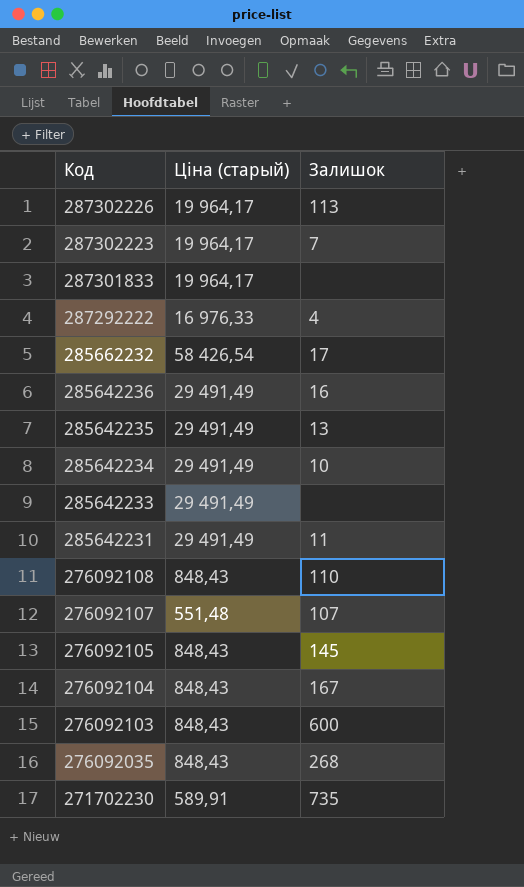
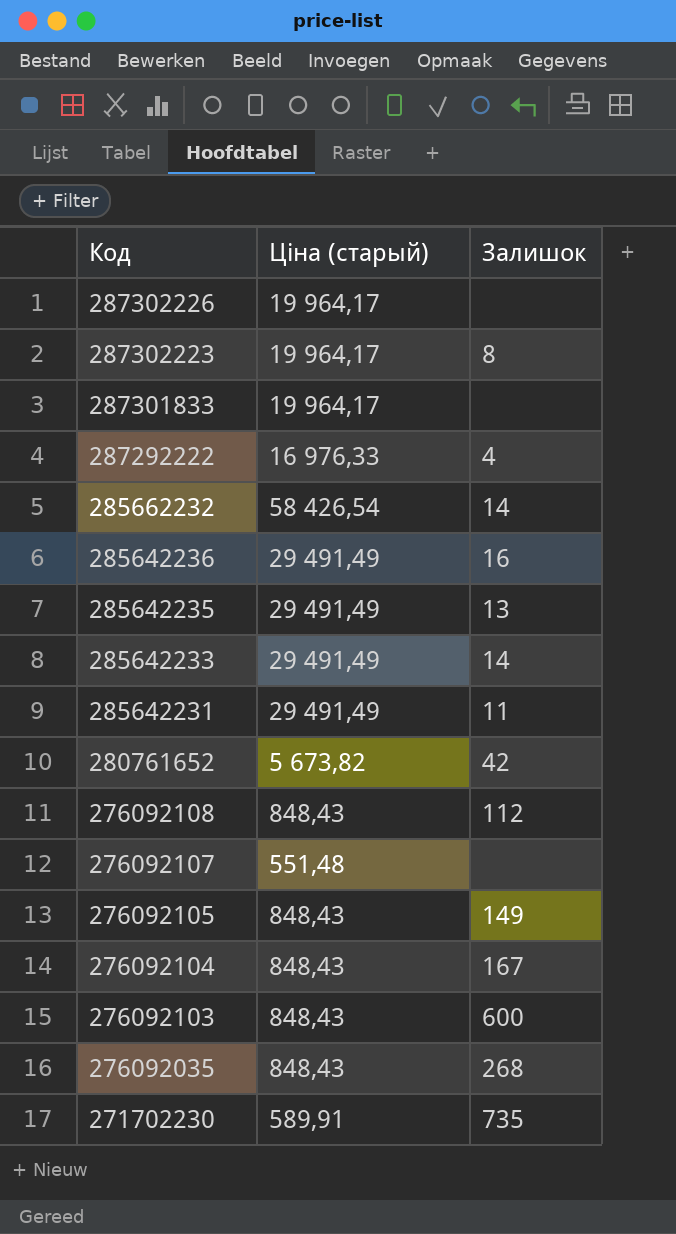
row 285642234: 29 491,49 | 10 -> none
287302226 | Залишок: 113 -> none
287302223 | Залишок: 7 -> 8
285662232 | Залишок: 17 -> 14
285642233 | Залишок: none -> 14
row 280761652: none -> 5 673,82 | 42
276092108 | Залишок: 110 -> 112
276092107 | Залишок: 107 -> none
276092105 | Залишок: 145 -> 149

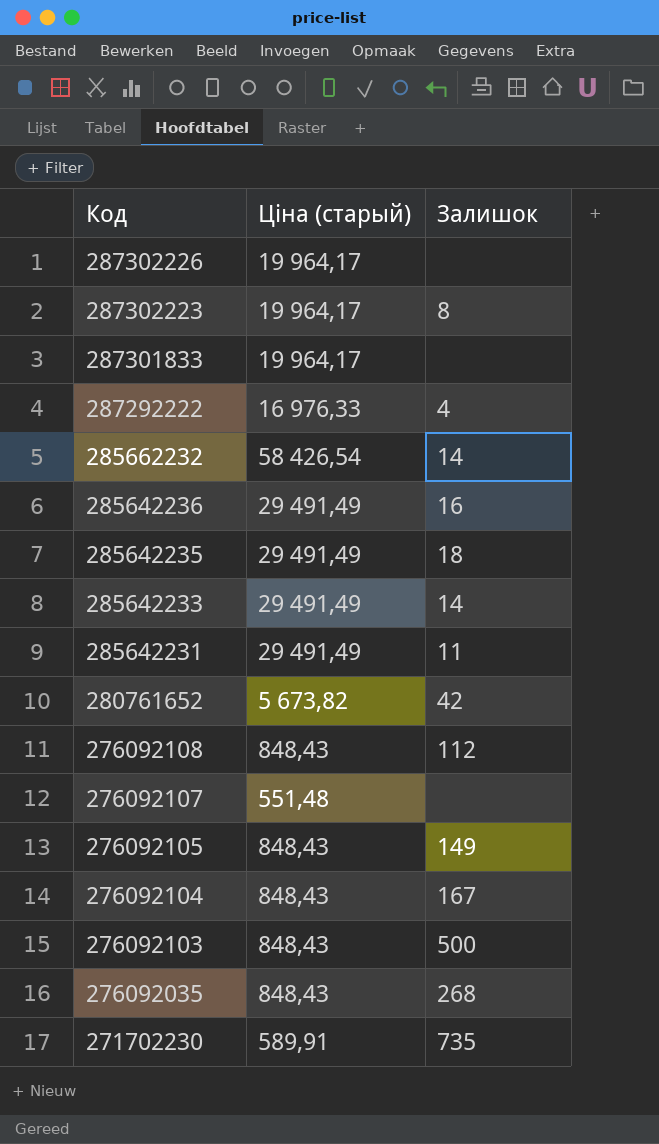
285642235 | Залишок: 13 -> 18
276092103 | Залишок: 600 -> 500

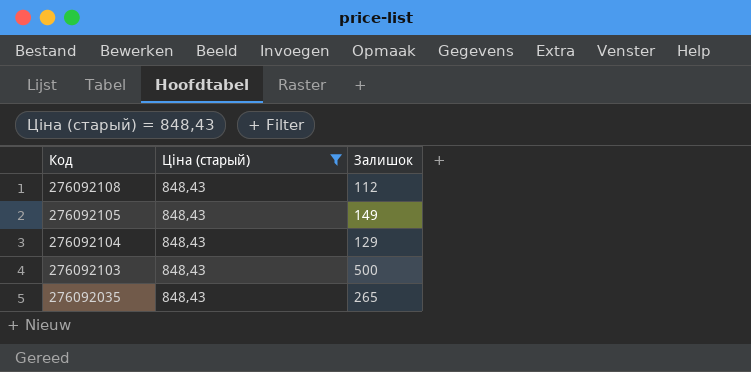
filter: none -> Ціна (старый) = 848,43
276092104 | Залишок: 167 -> 129
276092035 | Залишок: 268 -> 265

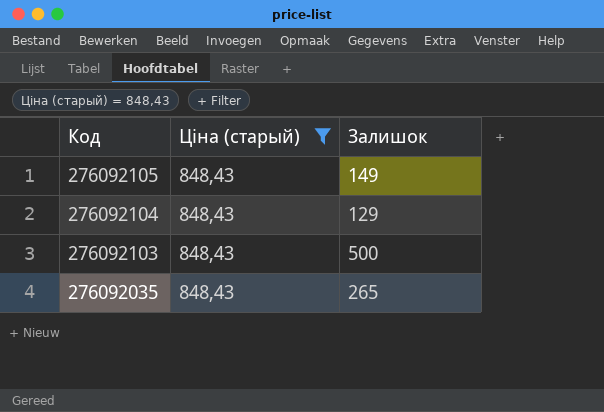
row 276092108: 848,43 | 112 -> none

